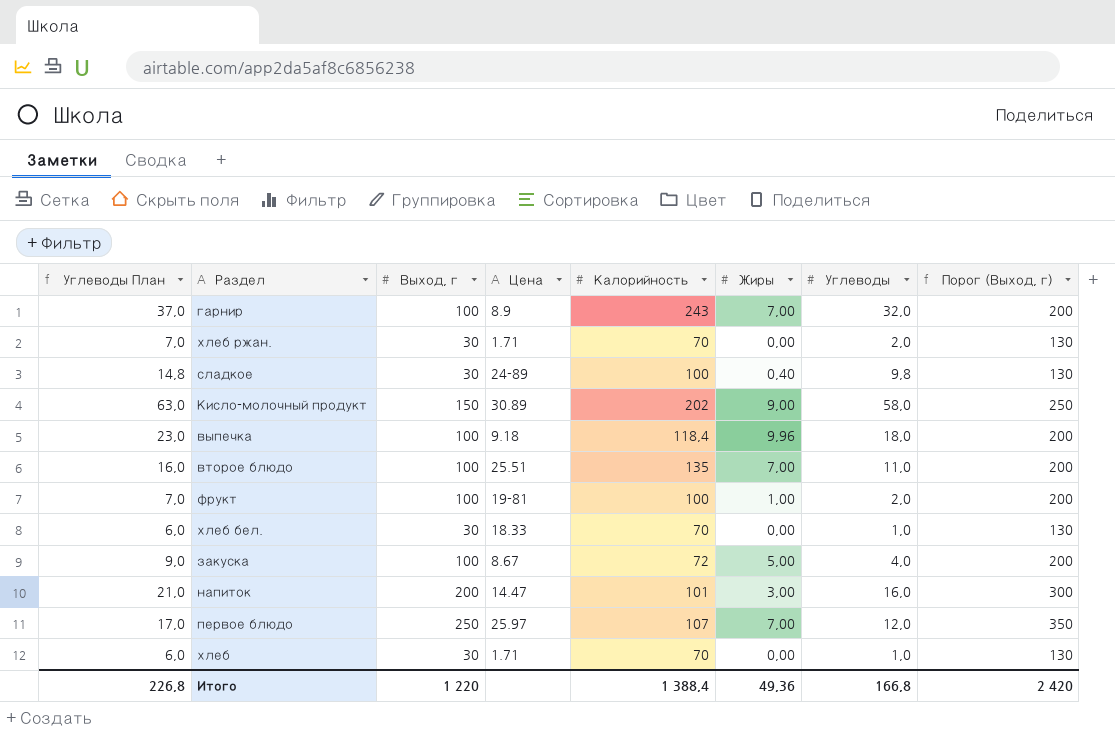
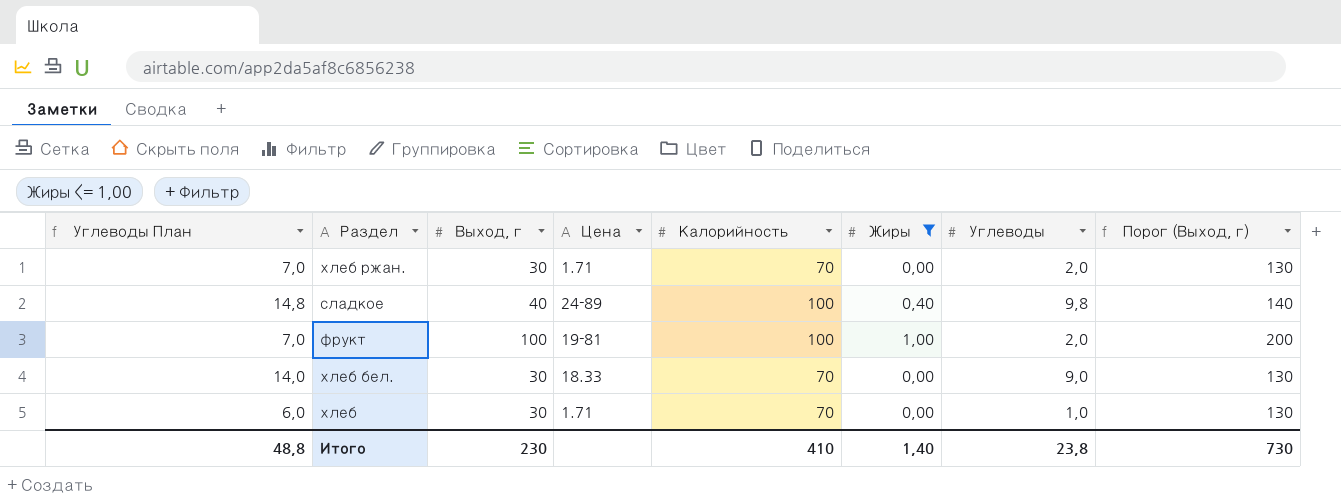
filter: none -> Жиры <= 1,00
сладкое | Выход, г: 30 -> 40
сладкое | Порог (Выход, г): 130 -> 140
хлеб бел. | Углеводы План: 6,0 -> 14,0
хлеб бел. | Углеводы: 1,0 -> 9,0
Итого | Углеводы План: 226,8 -> 48,8
Итого | Выход, г: 1 220 -> 230
Итого | Калорийность: 1 388,4 -> 410
Итого | Жиры: 49,36 -> 1,40
Итого | Углеводы: 166,8 -> 23,8
Итого | Порог (Выход, г): 2 420 -> 730

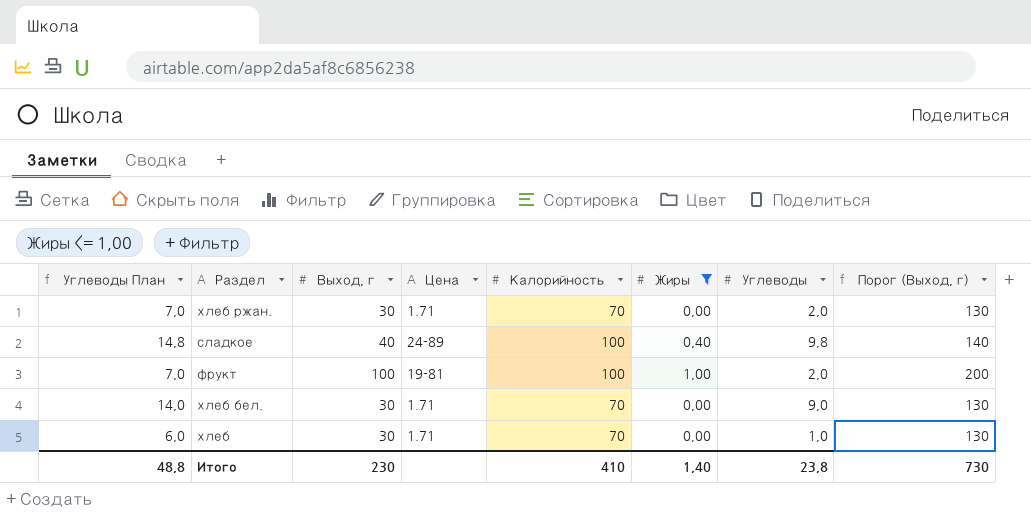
хлеб бел. | Цена: 18.33 -> 1.71

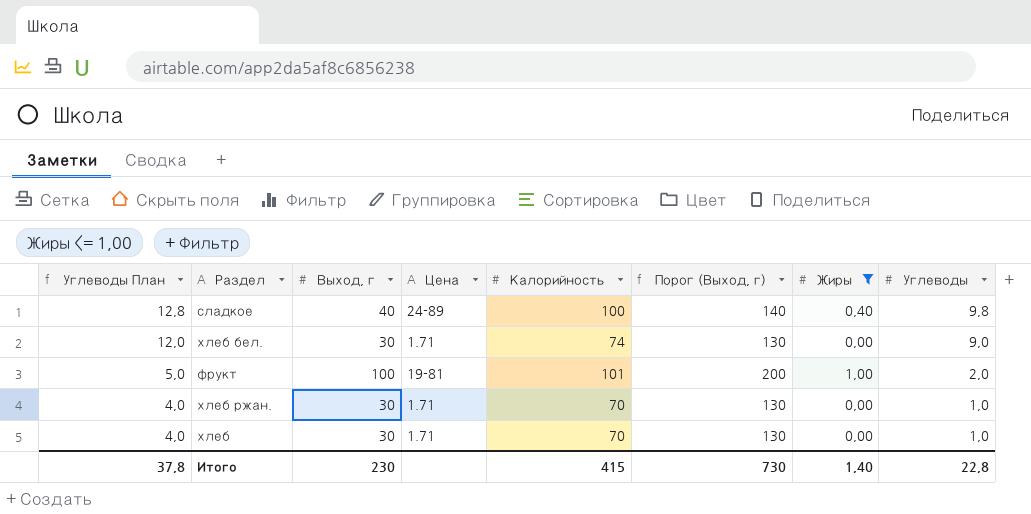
row order: none -> Углеводы План descending
column Углеводы План | formula: [Углеводы] + 5 -> [Углеводы] + 3
column Порог (Выход, г) | position: 8 -> 6
хлеб бел. | Калорийность: 70 -> 74
фрукт | Калорийность: 100 -> 101
хлеб ржан. | Углеводы: 2,0 -> 1,0
Итого | Углеводы План: 48,8 -> 37,8
Итого | Калорийность: 410 -> 415
Итого | Углеводы: 23,8 -> 22,8

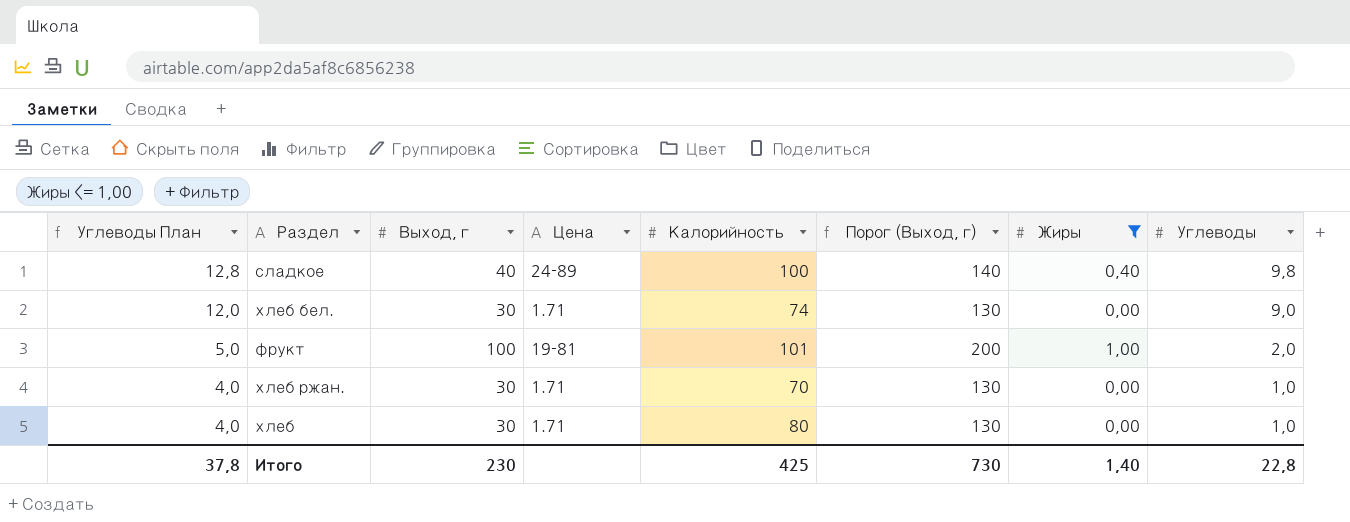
хлеб | Калорийность: 70 -> 80
Итого | Калорийность: 415 -> 425

